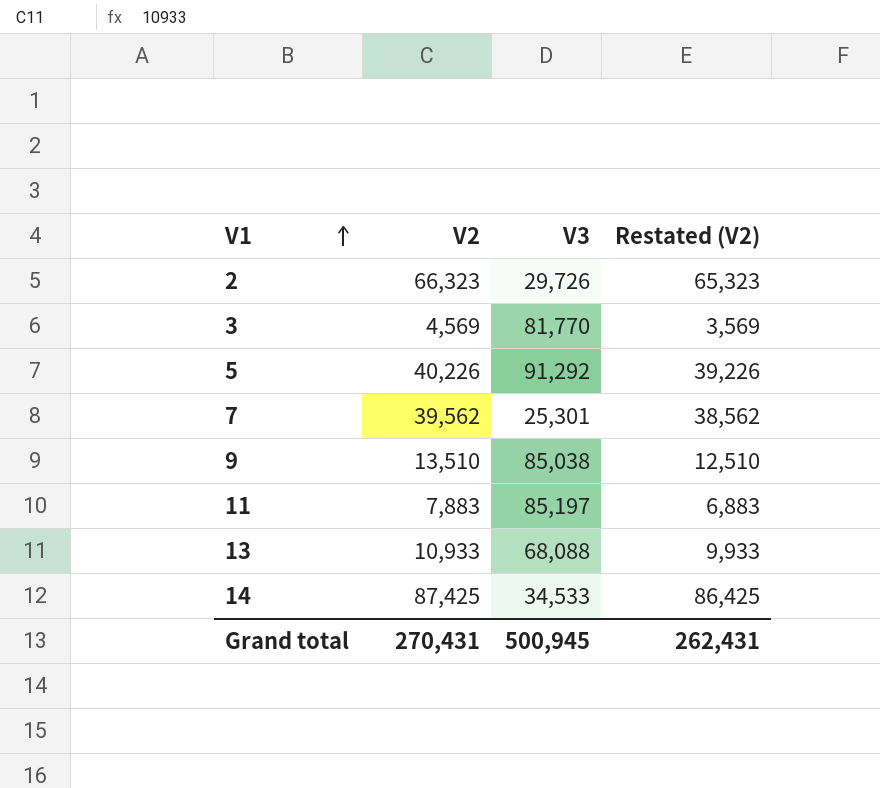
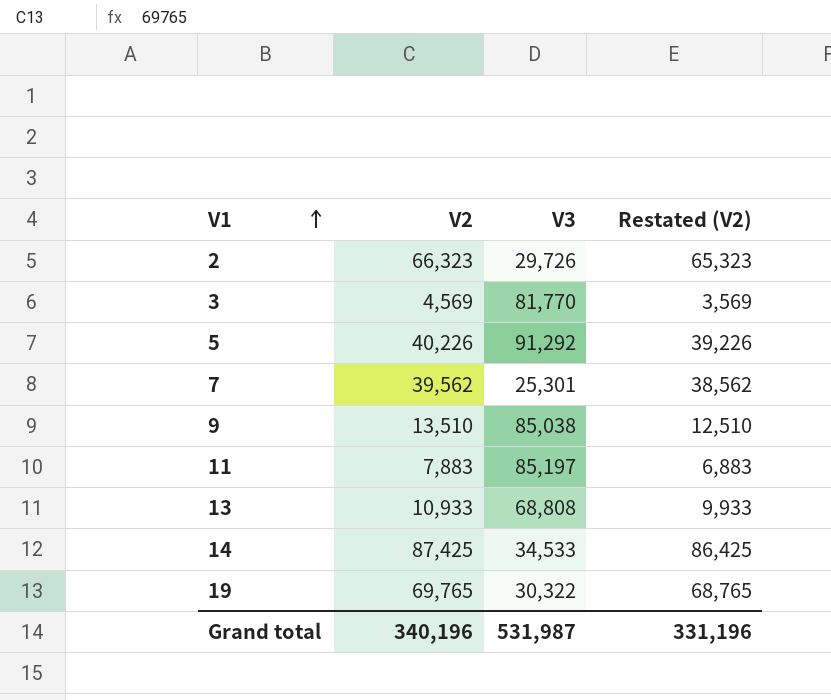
13 | V3: 68,088 -> 68,808
row 19: none -> 69,765 | 30,322 | 68,765
Grand total | V2: 270,431 -> 340,196
Grand total | V3: 500,945 -> 531,987
Grand total | Restated (V2): 262,431 -> 331,196

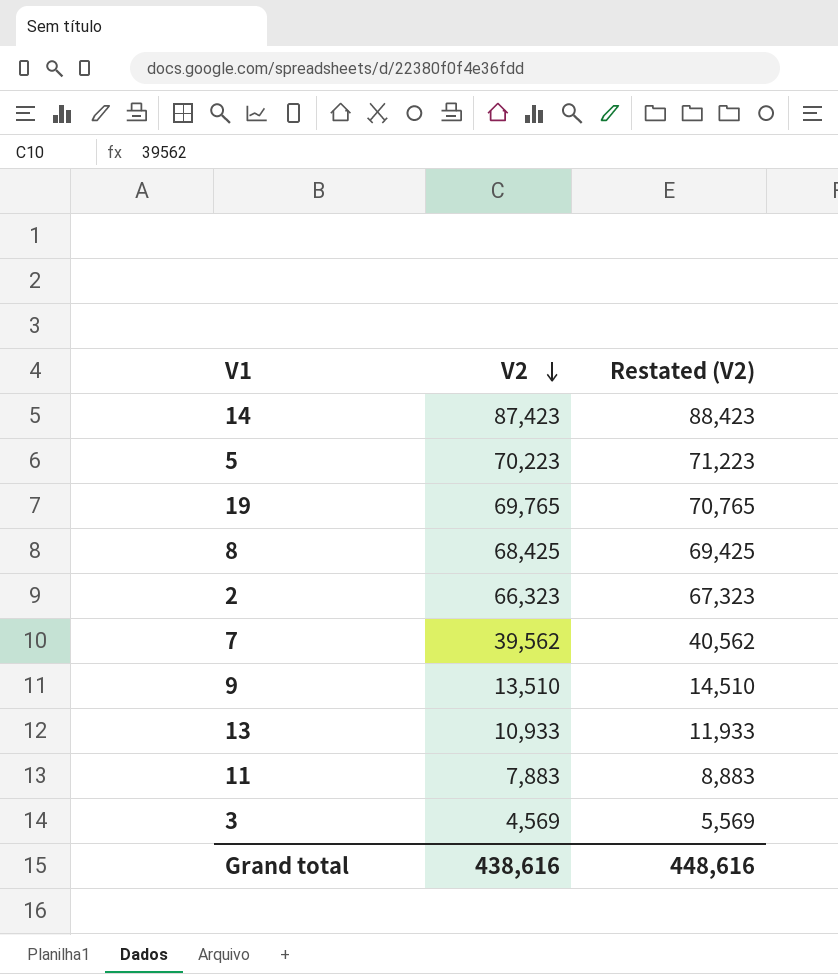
row order: V1 ascending -> V2 descending
column V3 | position: 3 -> none
column Restated (V2) | formula: [V2] - 1000 -> [V2] + 1000
14 | V2: 87,425 -> 87,423
5 | V2: 40,226 -> 70,223
row 8: none -> 68,425 | 69,425
Grand total | V2: 340,196 -> 438,616
Grand total | Restated (V2): 331,196 -> 448,616

